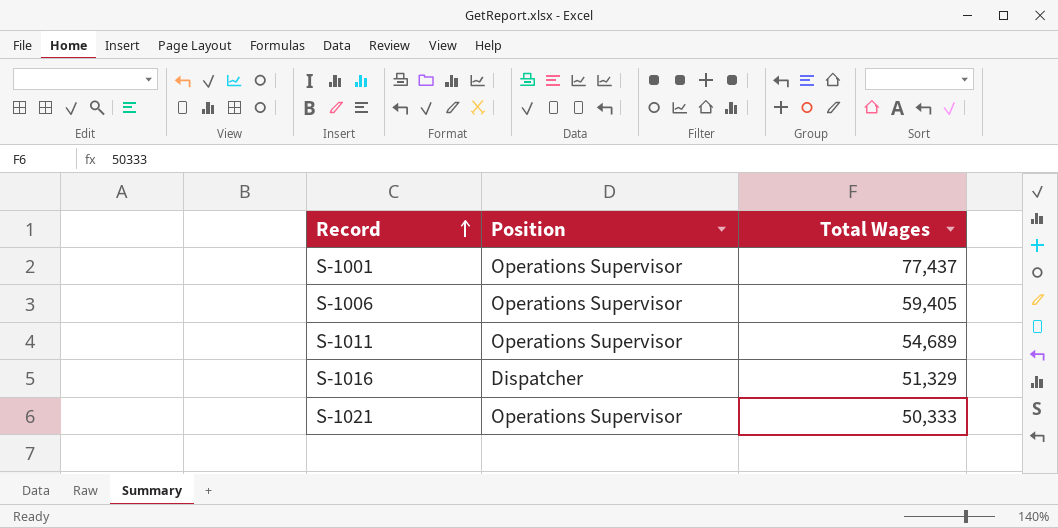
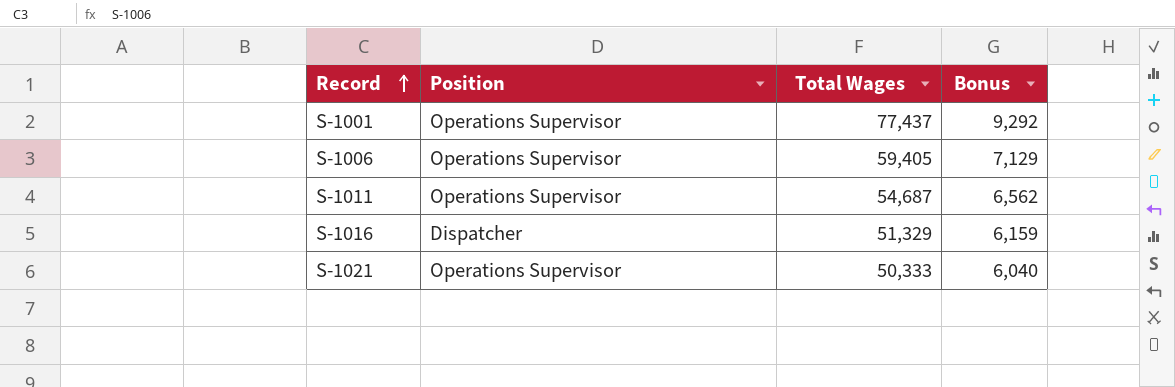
column Bonus | formula: none -> [Total Wages] * 0.12
S-1011 | Total Wages: 54,689 -> 54,687

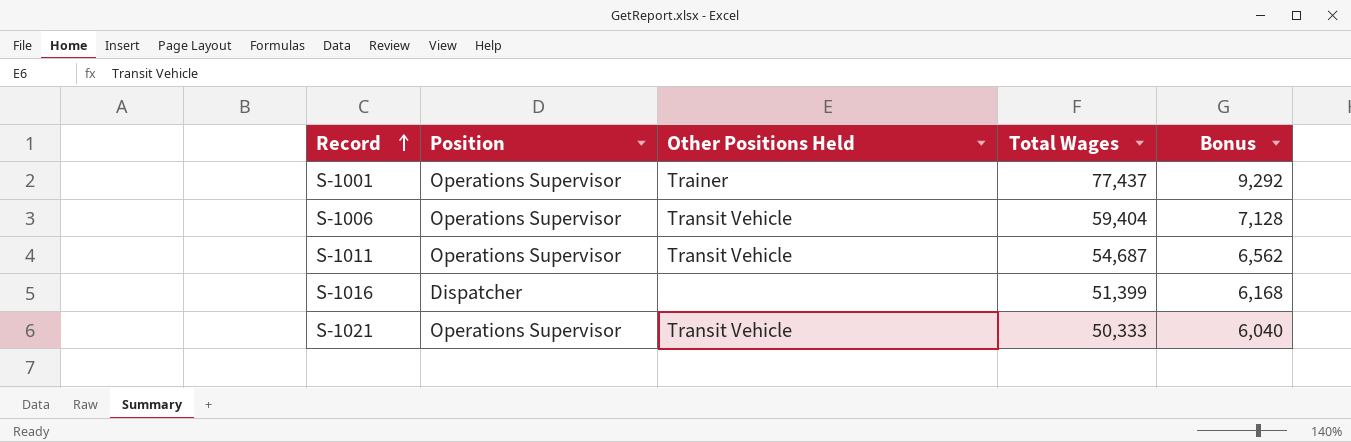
column Other Positions Held | position: none -> 3
S-1006 | Total Wages: 59,405 -> 59,404
S-1006 | Bonus: 7,129 -> 7,128
S-1016 | Total Wages: 51,329 -> 51,399
S-1016 | Bonus: 6,159 -> 6,168

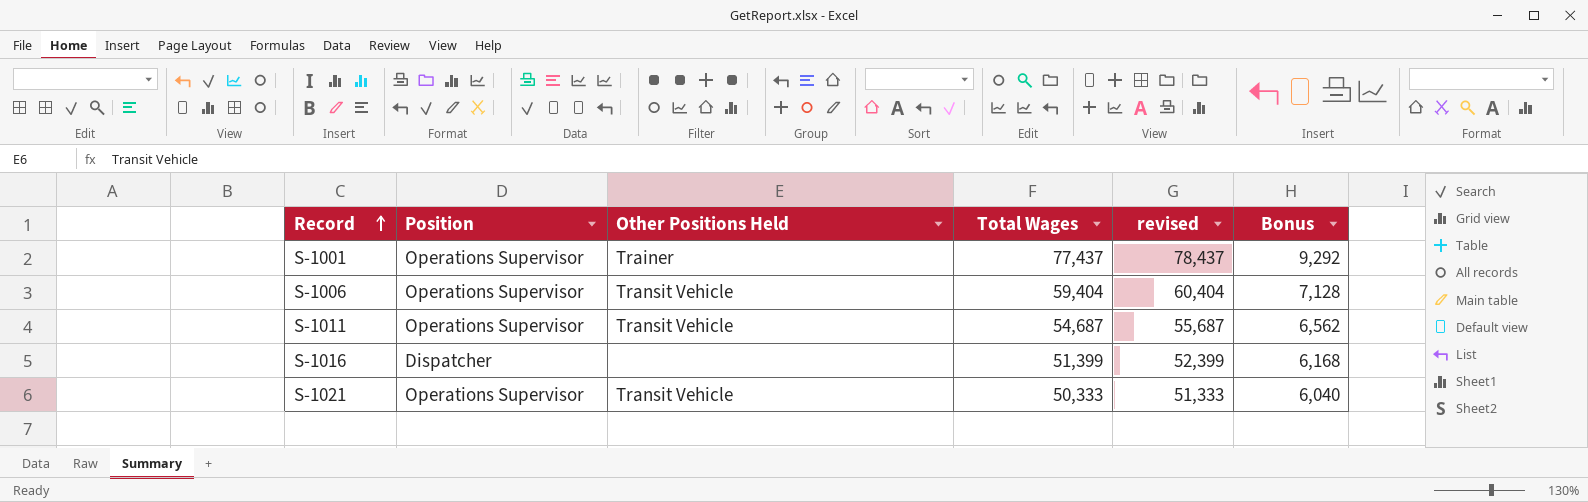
column revised | formula: none -> [Total Wages] + 1000

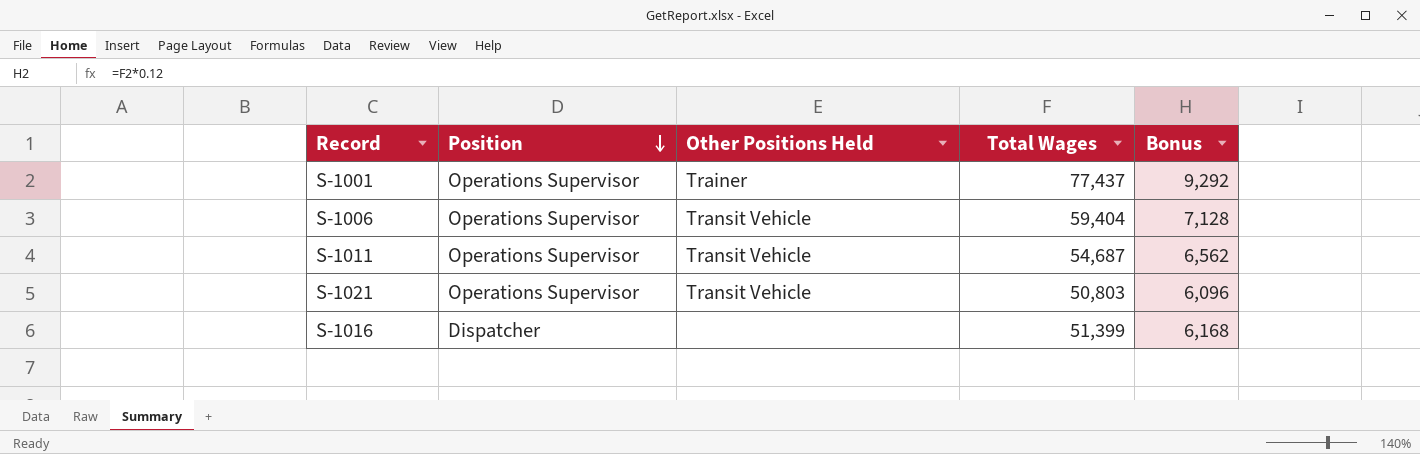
row order: Record ascending -> Position descending
column revised | formula: [Total Wages] + 1000 -> none
S-1021 | Total Wages: 50,333 -> 50,803
S-1021 | Bonus: 6,040 -> 6,096

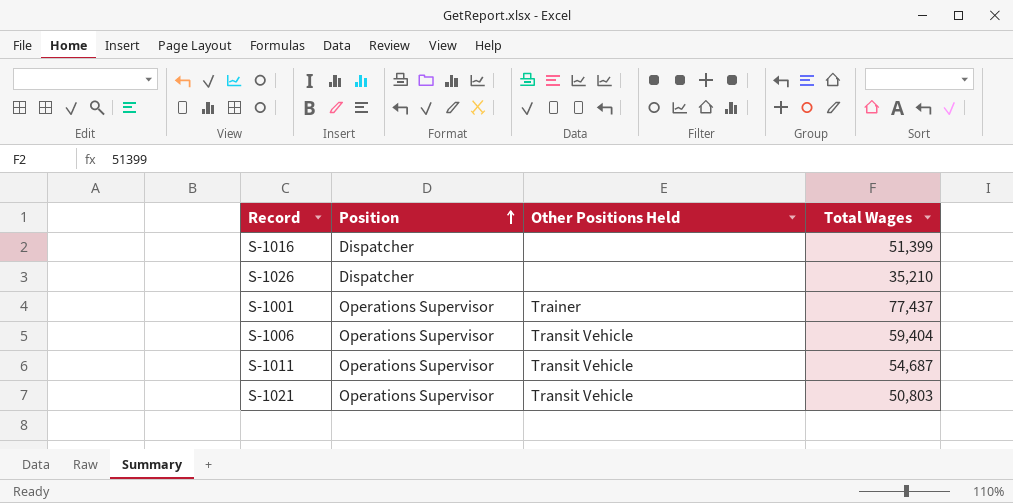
row order: Position descending -> Position ascending
column Bonus | formula: [Total Wages] * 0.12 -> none
row S-1026: none -> Dispatcher | none | 35,210

